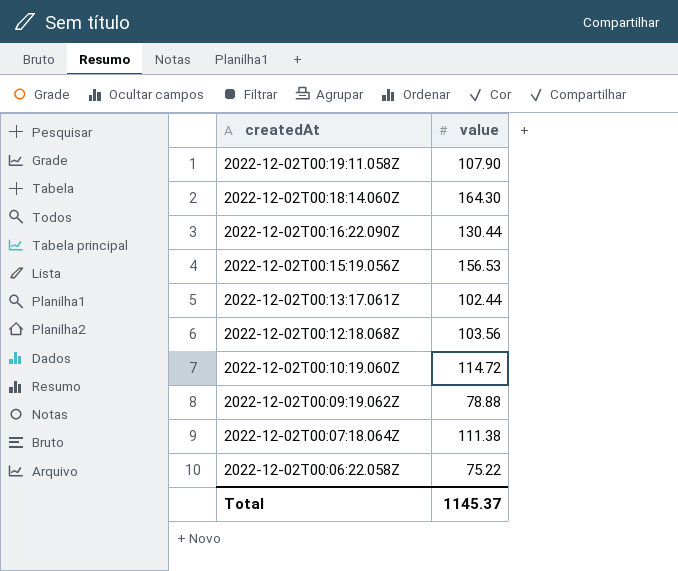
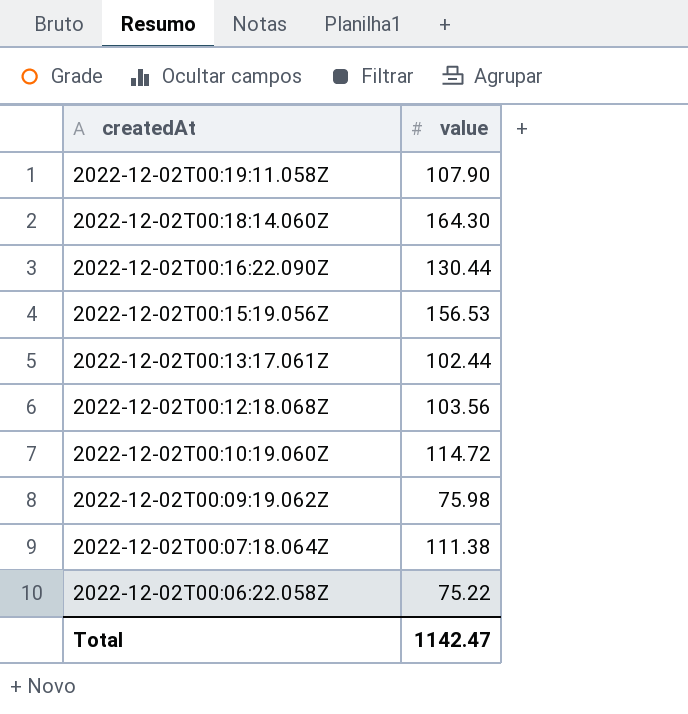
2022-12-02T00:09:19.062Z | value: 78.88 -> 75.98
Total | value: 1145.37 -> 1142.47

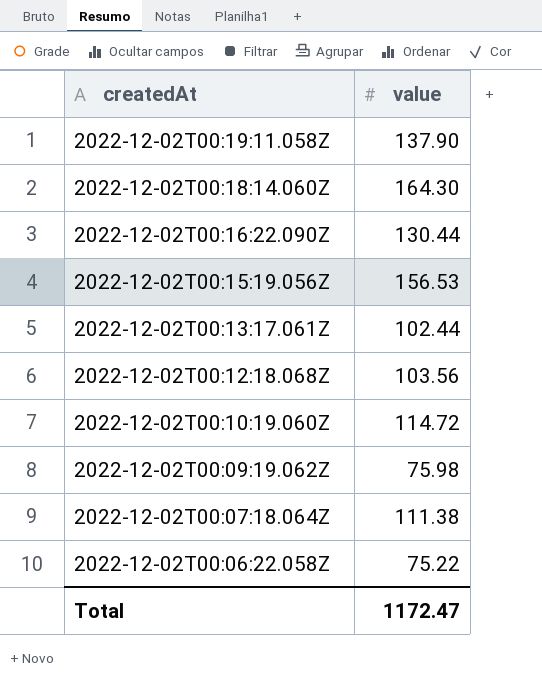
2022-12-02T00:19:11.058Z | value: 107.90 -> 137.90
Total | value: 1142.47 -> 1172.47

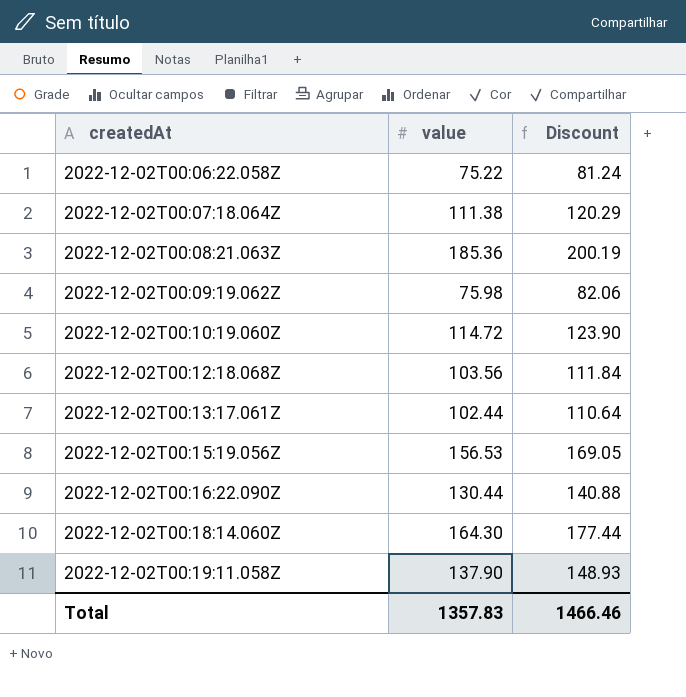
row order: createdAt descending -> createdAt ascending
column Discount | formula: none -> [value] * 1.08
row 2022-12-02T00:08:21.063Z: none -> 185.36 | 200.19
Total | value: 1172.47 -> 1357.83

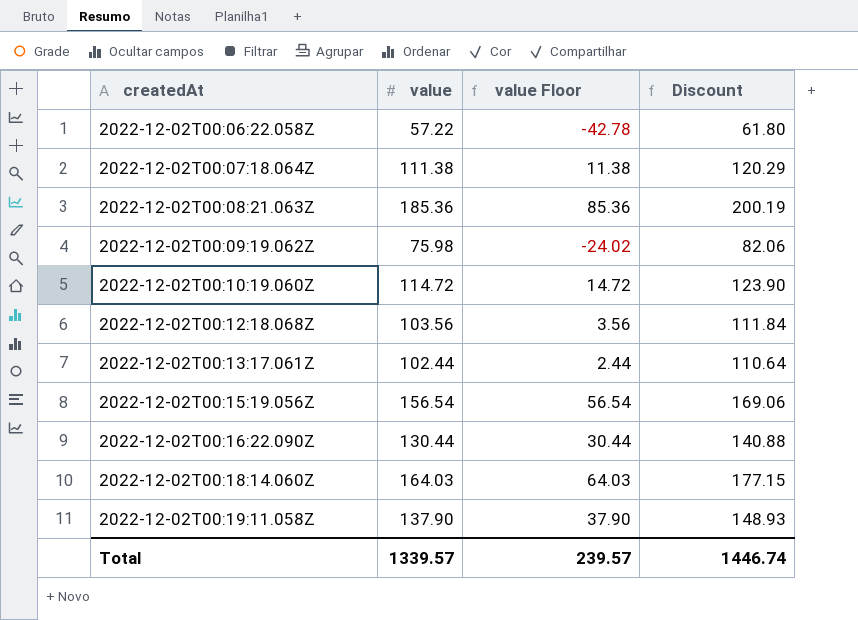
column value Floor | formula: none -> [value] - 100
2022-12-02T00:06:22.058Z | value: 75.22 -> 57.22
2022-12-02T00:06:22.058Z | Discount: 81.24 -> 61.80
2022-12-02T00:15:19.056Z | value: 156.53 -> 156.54
2022-12-02T00:15:19.056Z | Discount: 169.05 -> 169.06
2022-12-02T00:18:14.060Z | value: 164.30 -> 164.03
2022-12-02T00:18:14.060Z | Discount: 177.44 -> 177.15
Total | value: 1357.83 -> 1339.57
Total | Discount: 1466.46 -> 1446.74

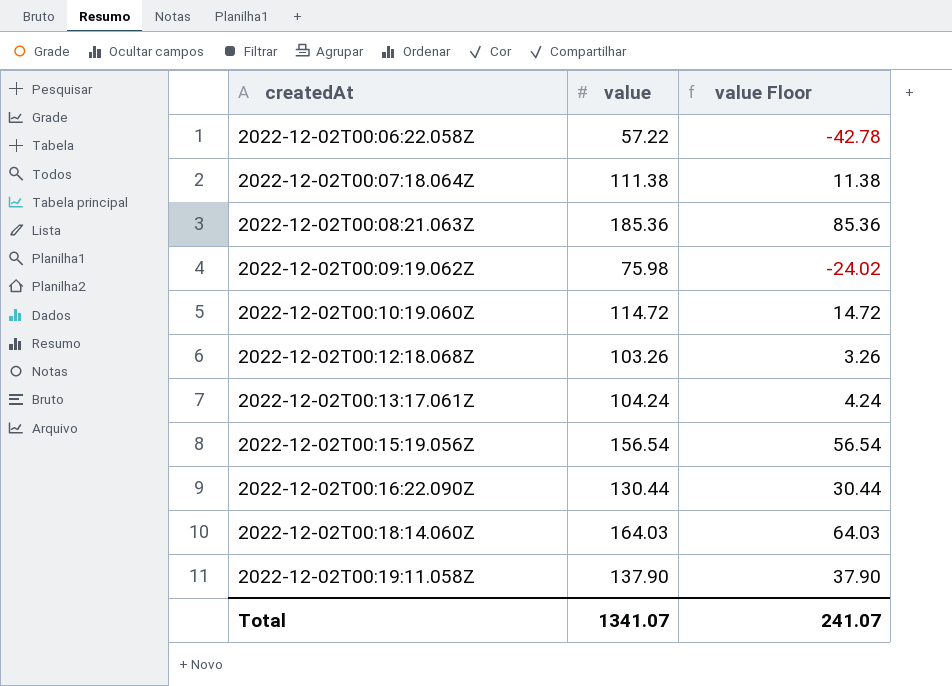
column Discount | formula: [value] * 1.08 -> none
2022-12-02T00:12:18.068Z | value: 103.56 -> 103.26
2022-12-02T00:12:18.068Z | value Floor: 3.56 -> 3.26
2022-12-02T00:13:17.061Z | value: 102.44 -> 104.24
2022-12-02T00:13:17.061Z | value Floor: 2.44 -> 4.24
Total | value: 1339.57 -> 1341.07
Total | value Floor: 239.57 -> 241.07

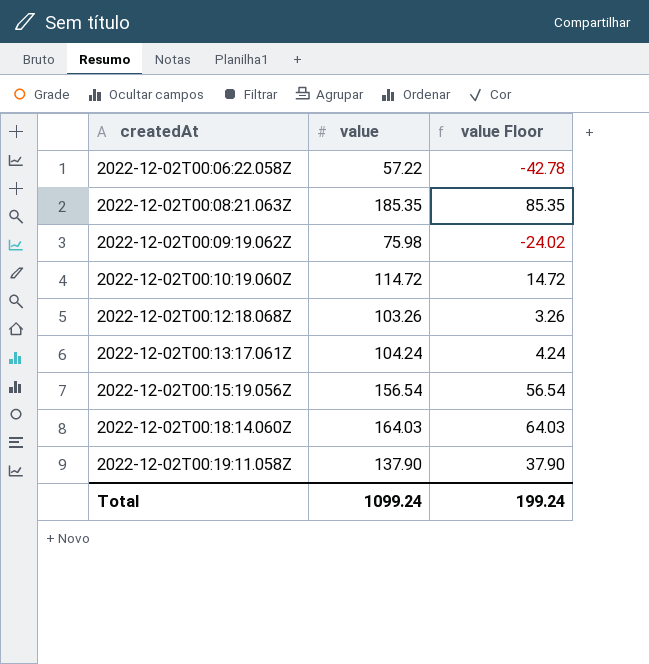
row 2022-12-02T00:07:18.064Z: 111.38 | 11.38 -> none
row 2022-12-02T00:16:22.090Z: 130.44 | 30.44 -> none
2022-12-02T00:08:21.063Z | value: 185.36 -> 185.35
2022-12-02T00:08:21.063Z | value Floor: 85.36 -> 85.35
Total | value: 1341.07 -> 1099.24
Total | value Floor: 241.07 -> 199.24

